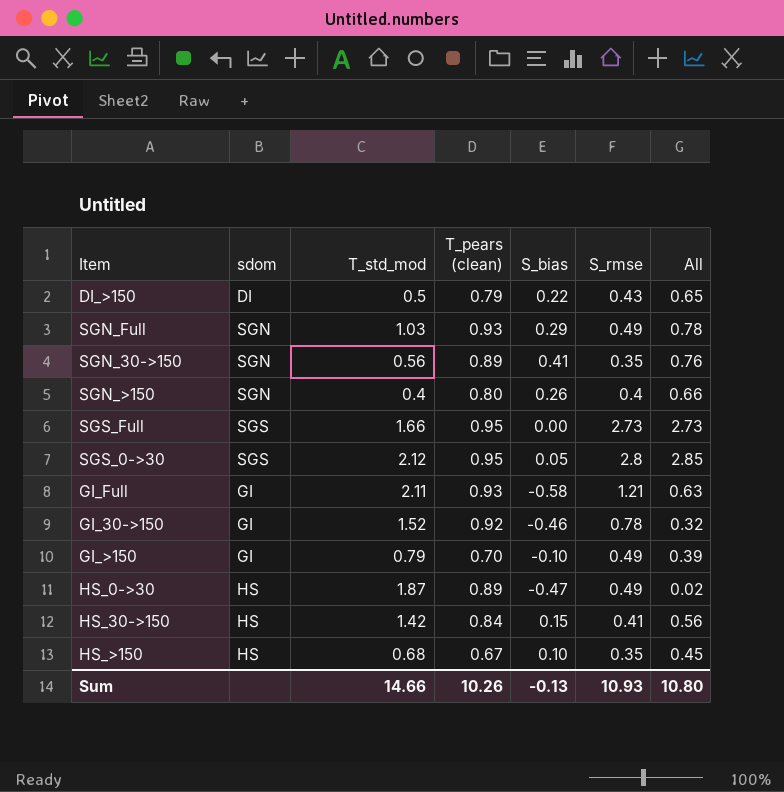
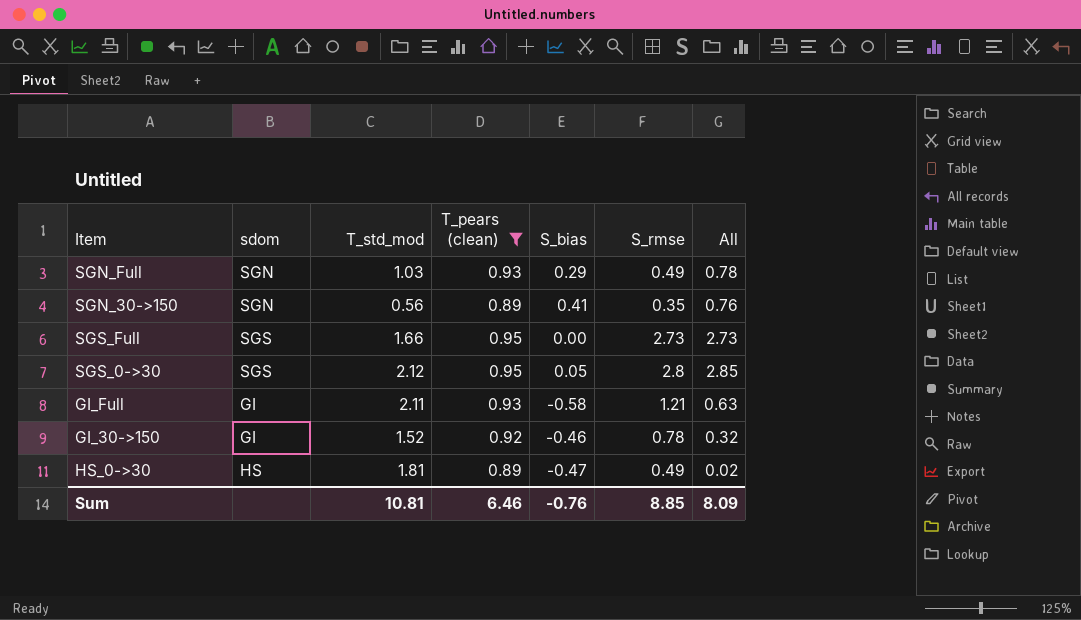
filter: none -> T_pears (clean) >= 0.89
HS_0->30 | T_std_mod: 1.87 -> 1.81
Sum | T_std_mod: 14.66 -> 10.81
Sum | T_pears (clean): 10.26 -> 6.46
Sum | S_bias: -0.13 -> -0.76
Sum | S_rmse: 10.93 -> 8.85
Sum | All: 10.80 -> 8.09

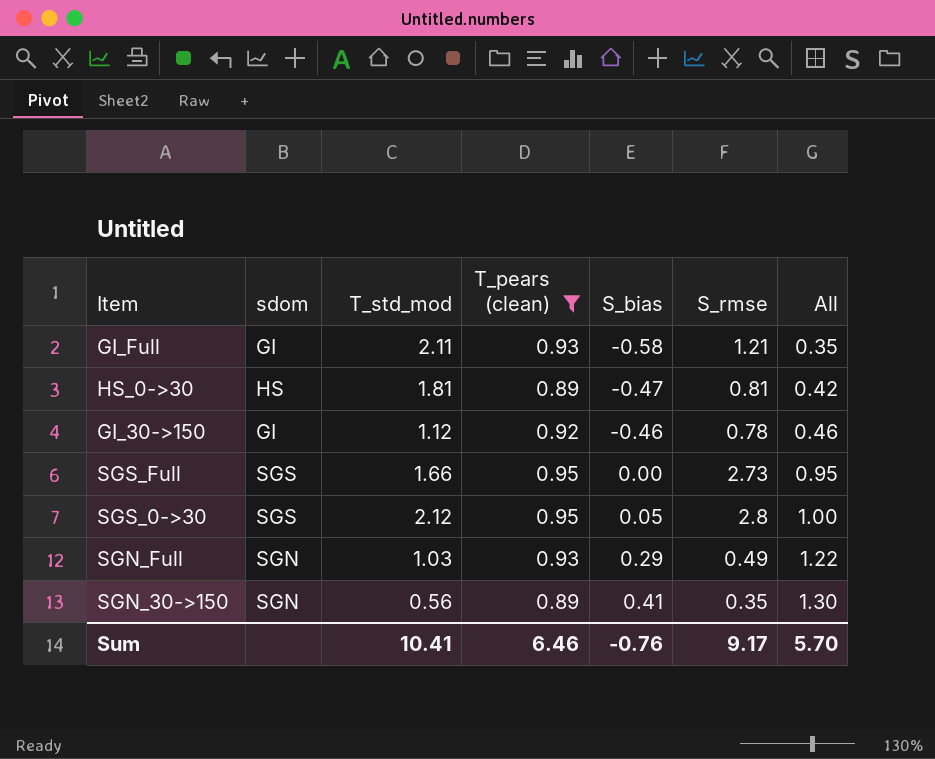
row order: none -> S_bias ascending
column All | formula: [S_bias] + [S_rmse] -> [T_pears (clean)] + [S_bias]
HS_0->30 | S_rmse: 0.49 -> 0.81
GI_30->150 | T_std_mod: 1.52 -> 1.12
Sum | T_std_mod: 10.81 -> 10.41
Sum | S_rmse: 8.85 -> 9.17
Sum | All: 8.09 -> 5.70

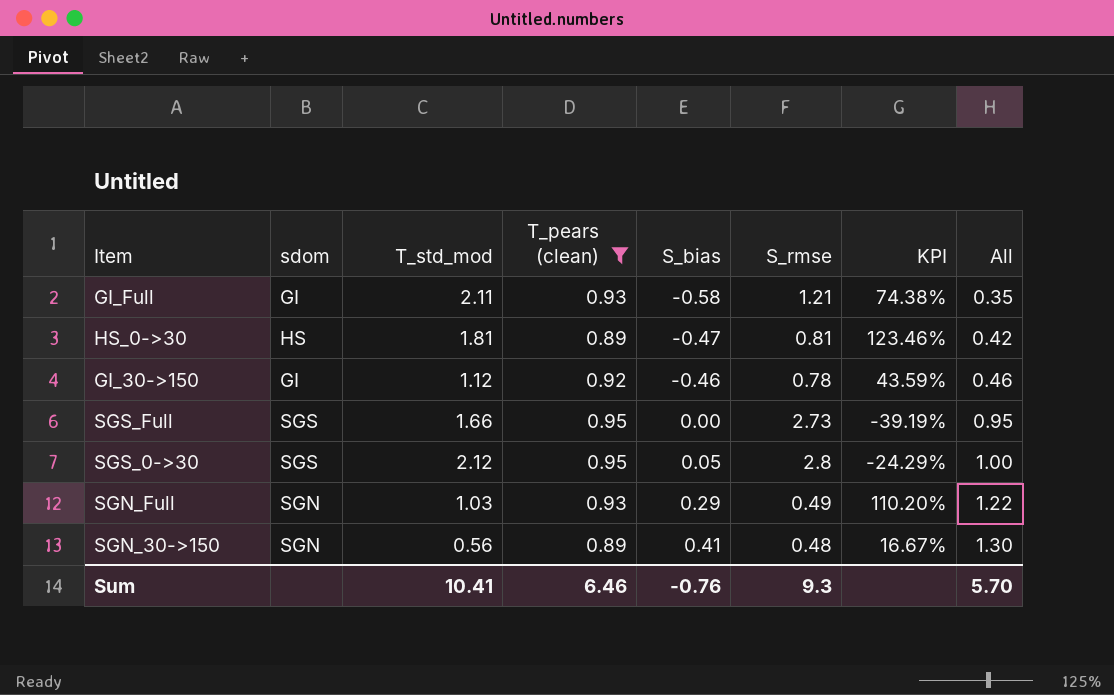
column KPI | formula: none -> ([T_std_mod] - [S_rmse]) / [S_rmse]
SGN_30->150 | S_rmse: 0.35 -> 0.48
Sum | S_rmse: 9.17 -> 9.3

